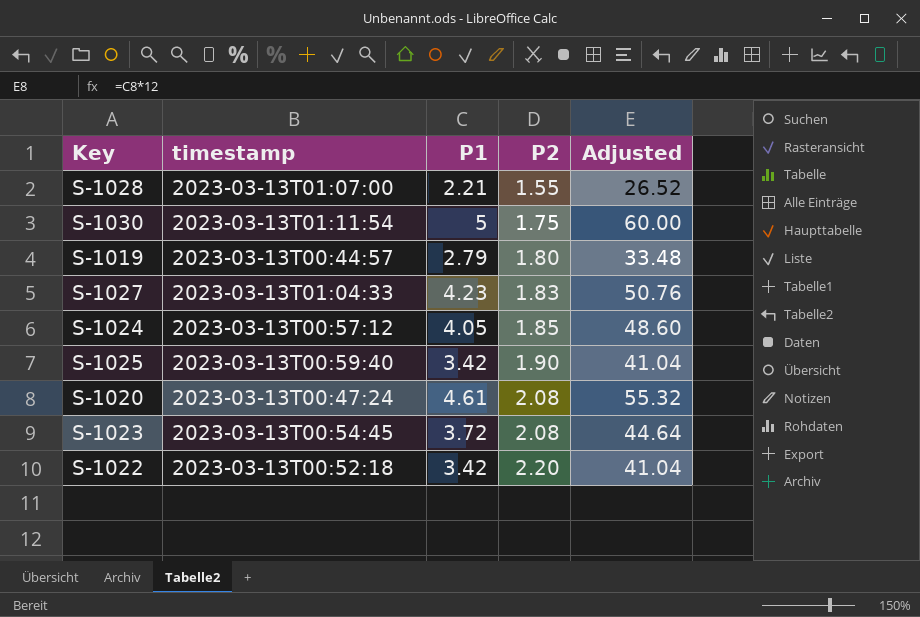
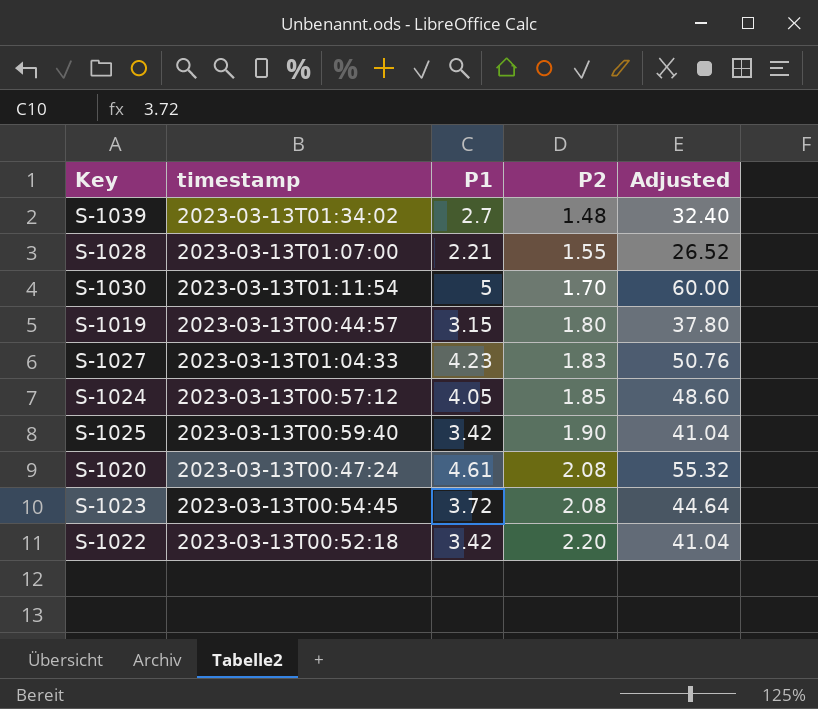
row S-1039: none -> 2023-03-13T01:34:02 | 2.7 | 1.48 | 32.40
S-1030 | P2: 1.75 -> 1.70
S-1019 | P1: 2.79 -> 3.15
S-1019 | Adjusted: 33.48 -> 37.80

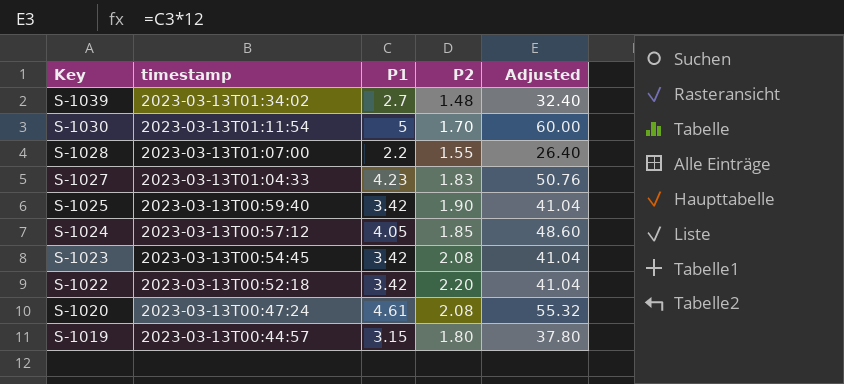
row order: P2 ascending -> Key descending
S-1028 | P1: 2.21 -> 2.2
S-1028 | Adjusted: 26.52 -> 26.40
S-1023 | P1: 3.72 -> 3.42
S-1023 | Adjusted: 44.64 -> 41.04

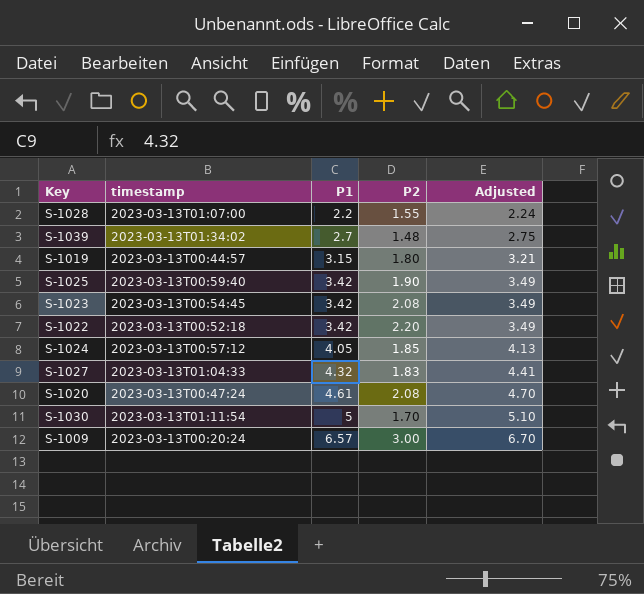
row order: Key descending -> P1 ascending
column Adjusted | formula: [P1] * 12 -> [P1] * 1.02
S-1027 | P1: 4.23 -> 4.32
row S-1009: none -> 2023-03-13T00:20:24 | 6.57 | 3.00 | 6.70

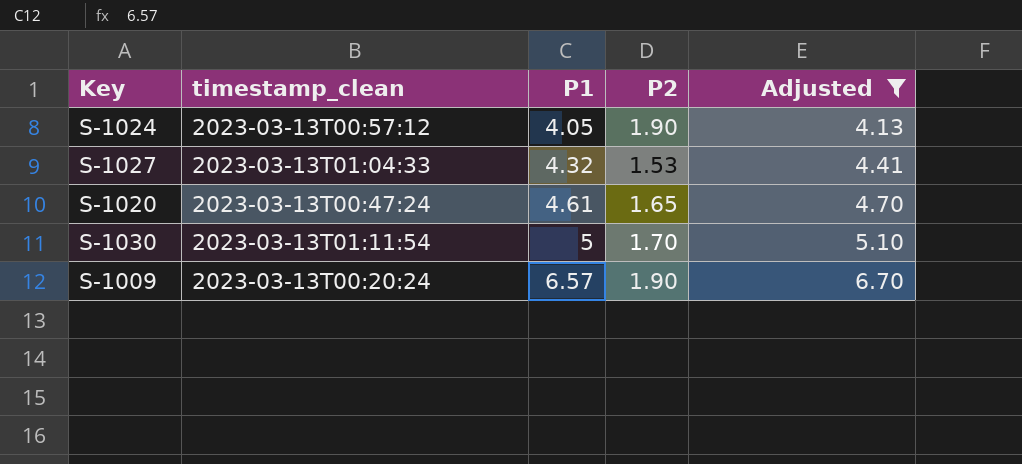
filter: none -> Adjusted >= 4.13
column name: timestamp -> timestamp_clean
S-1024 | P2: 1.85 -> 1.90
S-1027 | P2: 1.83 -> 1.53
S-1020 | P2: 2.08 -> 1.65
S-1009 | P2: 3.00 -> 1.90

